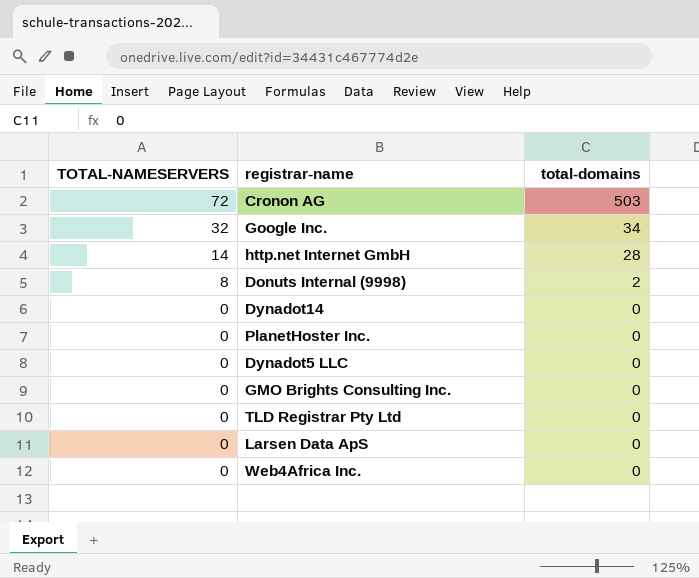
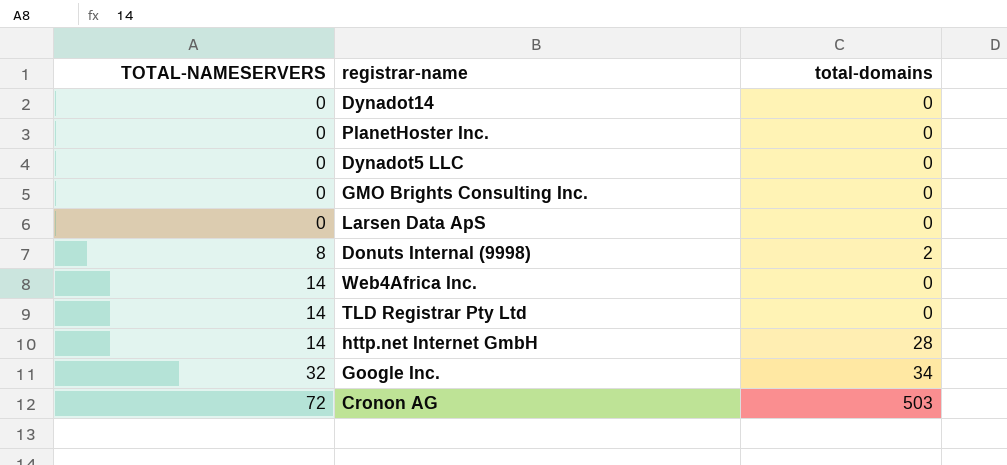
row order: TOTAL-NAMESERVERS descending -> TOTAL-NAMESERVERS ascending
Web4Africa Inc. | TOTAL-NAMESERVERS: 0 -> 14
TLD Registrar Pty Ltd | TOTAL-NAMESERVERS: 0 -> 14

